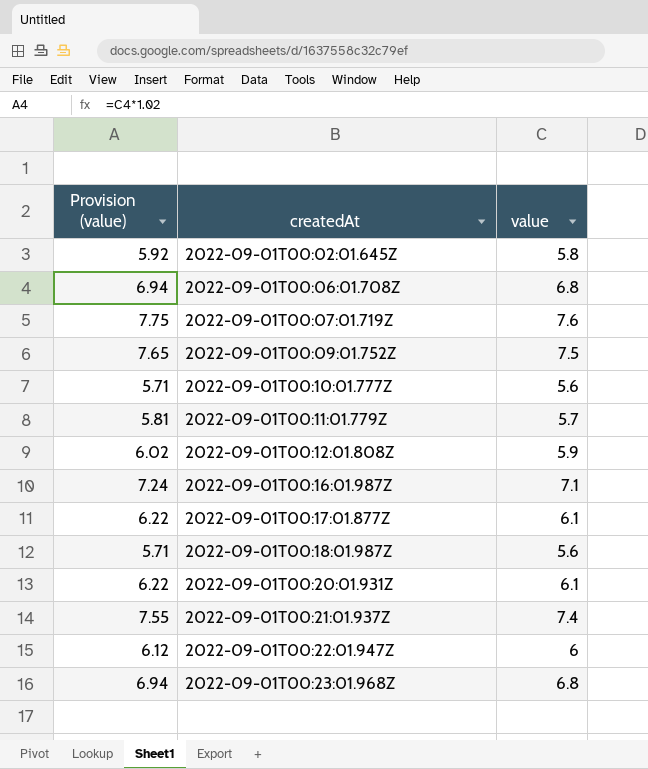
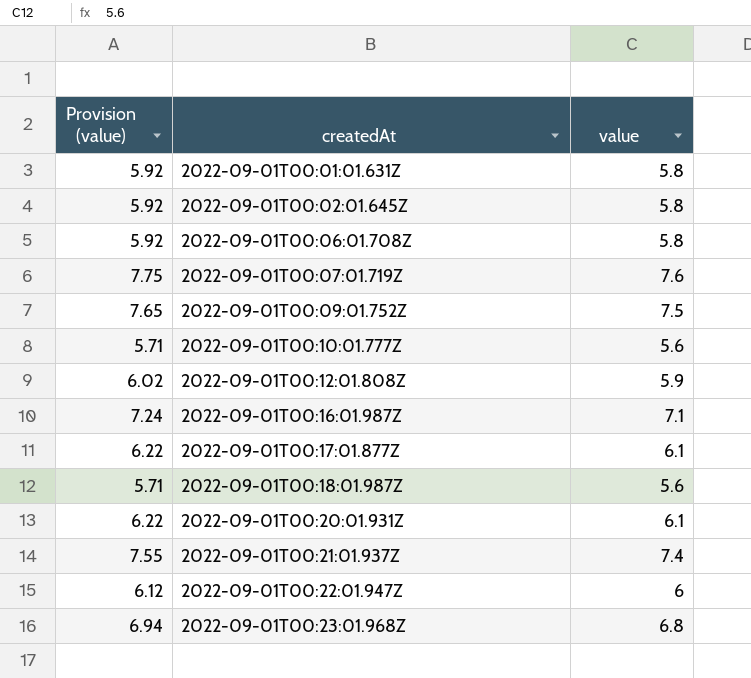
row 2022-09-01T00:11:01.779Z: 5.81 | 5.7 -> none
row 2022-09-01T00:01:01.631Z: none -> 5.92 | 5.8
2022-09-01T00:06:01.708Z | Provision (value): 6.94 -> 5.92
2022-09-01T00:06:01.708Z | value: 6.8 -> 5.8

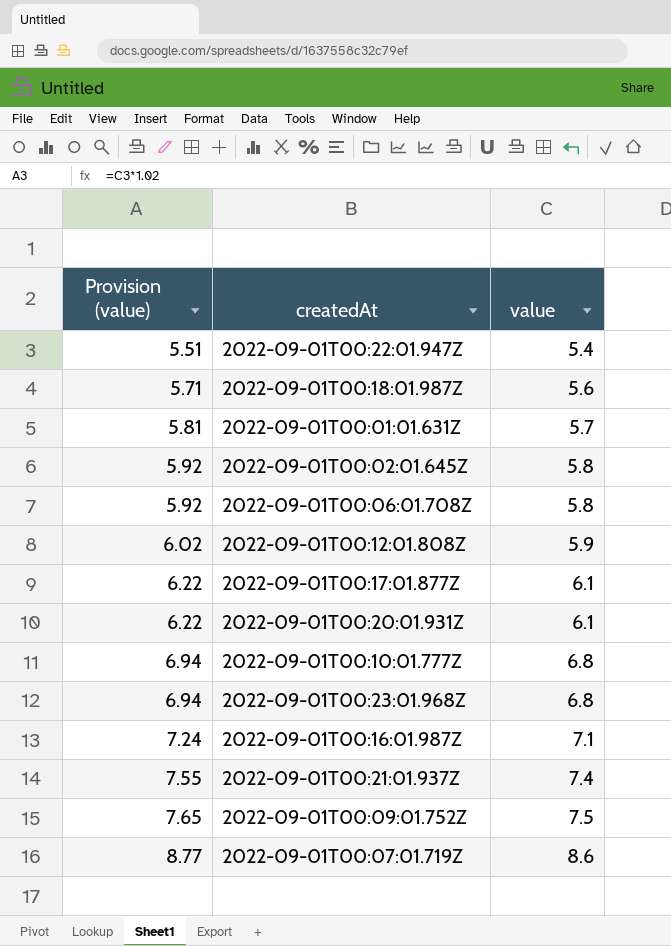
row order: createdAt ascending -> Provision (value) ascending
2022-09-01T00:22:01.947Z | Provision (value): 6.12 -> 5.51
2022-09-01T00:22:01.947Z | value: 6 -> 5.4
2022-09-01T00:01:01.631Z | Provision (value): 5.92 -> 5.81
2022-09-01T00:01:01.631Z | value: 5.8 -> 5.7
2022-09-01T00:10:01.777Z | Provision (value): 5.71 -> 6.94
2022-09-01T00:10:01.777Z | value: 5.6 -> 6.8
2022-09-01T00:07:01.719Z | Provision (value): 7.75 -> 8.77
2022-09-01T00:07:01.719Z | value: 7.6 -> 8.6

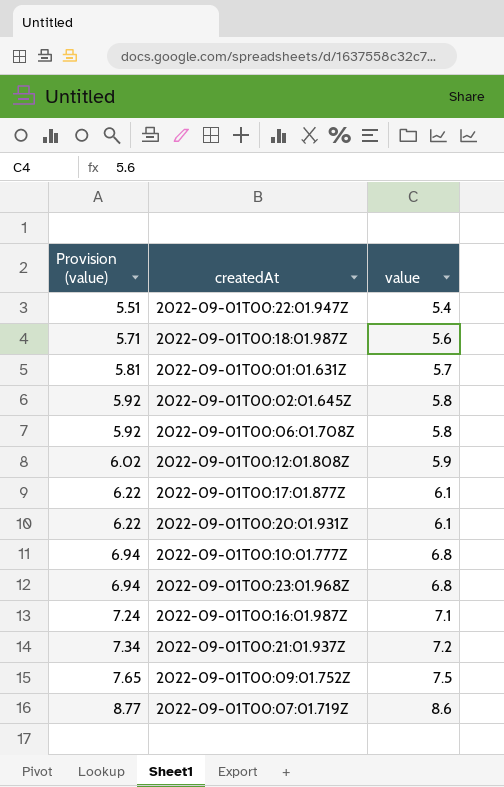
2022-09-01T00:21:01.937Z | Provision (value): 7.55 -> 7.34
2022-09-01T00:21:01.937Z | value: 7.4 -> 7.2

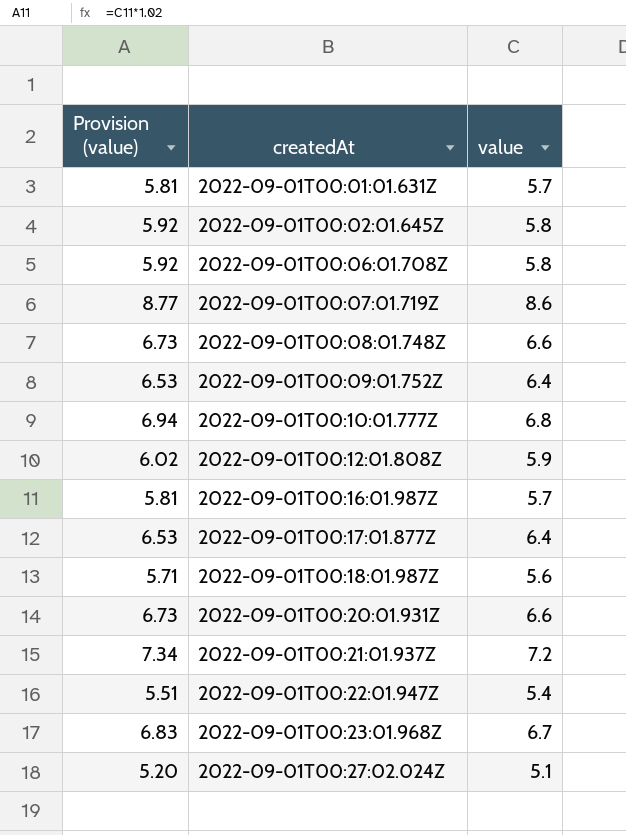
row order: Provision (value) ascending -> createdAt ascending
row 2022-09-01T00:08:01.748Z: none -> 6.73 | 6.6
2022-09-01T00:09:01.752Z | Provision (value): 7.65 -> 6.53
2022-09-01T00:09:01.752Z | value: 7.5 -> 6.4
2022-09-01T00:16:01.987Z | Provision (value): 7.24 -> 5.81
2022-09-01T00:16:01.987Z | value: 7.1 -> 5.7
2022-09-01T00:17:01.877Z | Provision (value): 6.22 -> 6.53
2022-09-01T00:17:01.877Z | value: 6.1 -> 6.4
2022-09-01T00:20:01.931Z | Provision (value): 6.22 -> 6.73
2022-09-01T00:20:01.931Z | value: 6.1 -> 6.6
2022-09-01T00:23:01.968Z | Provision (value): 6.94 -> 6.83
2022-09-01T00:23:01.968Z | value: 6.8 -> 6.7
row 2022-09-01T00:27:02.024Z: none -> 5.20 | 5.1

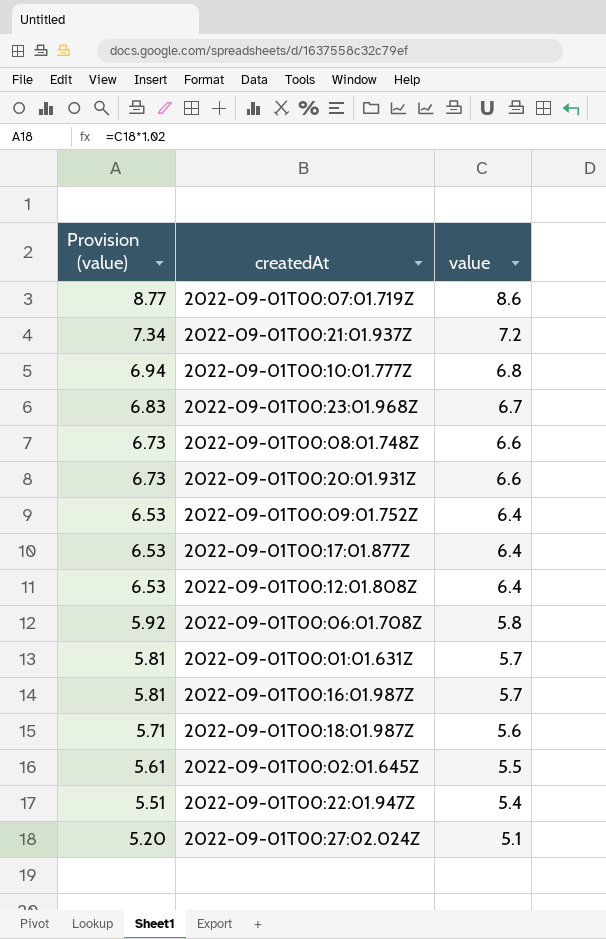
row order: createdAt ascending -> Provision (value) descending
2022-09-01T00:12:01.808Z | Provision (value): 6.02 -> 6.53
2022-09-01T00:12:01.808Z | value: 5.9 -> 6.4
2022-09-01T00:02:01.645Z | Provision (value): 5.92 -> 5.61
2022-09-01T00:02:01.645Z | value: 5.8 -> 5.5

